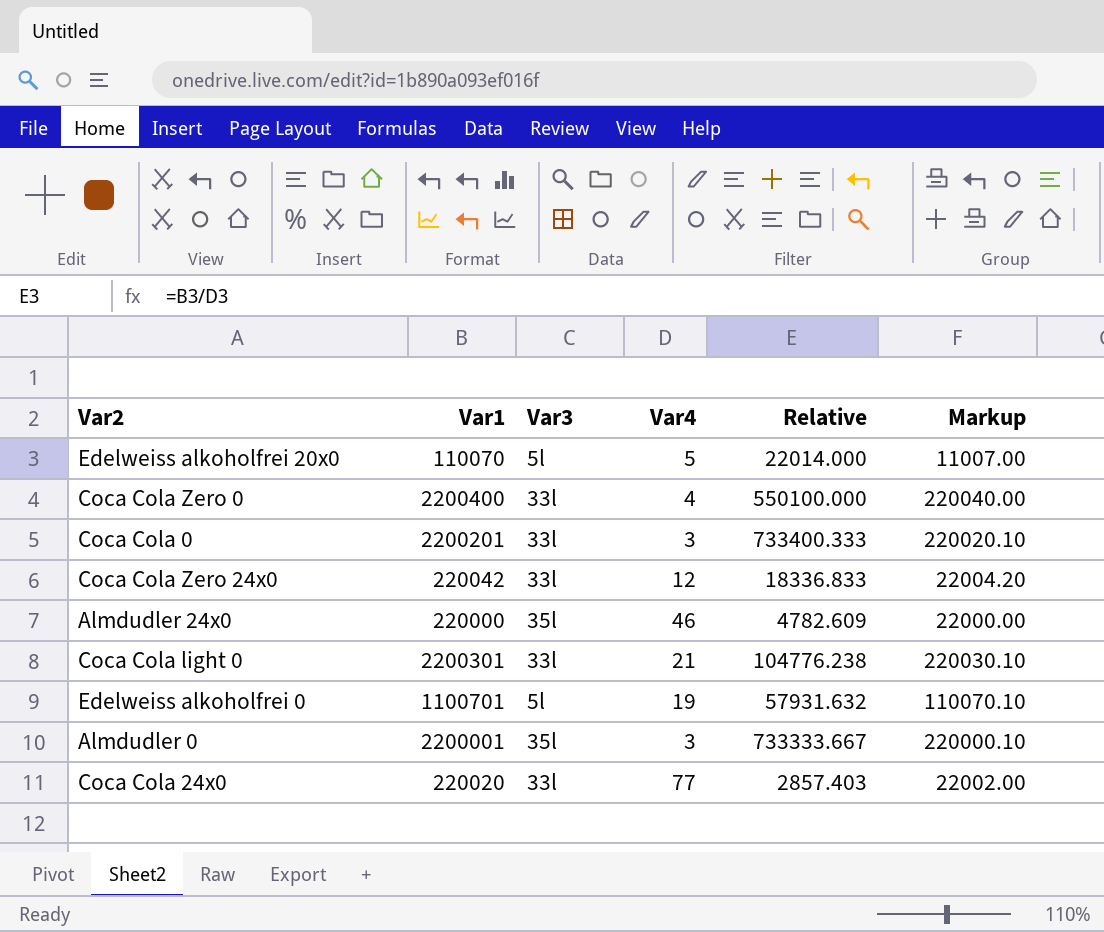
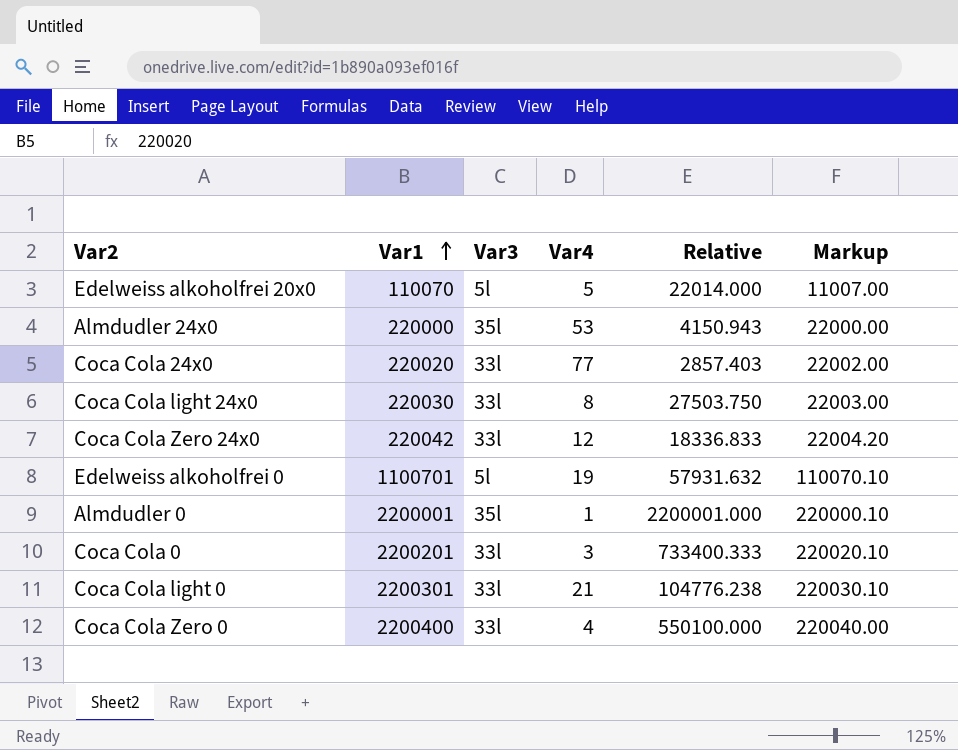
row order: none -> Var1 ascending
Almdudler 24x0 | Var4: 46 -> 53
Almdudler 24x0 | Relative: 4782.609 -> 4150.943
row Coca Cola light 24x0: none -> 220030 | 33l | 8 | 27503.750 | 22003.00
Almdudler 0 | Var4: 3 -> 1
Almdudler 0 | Relative: 733333.667 -> 2200001.000

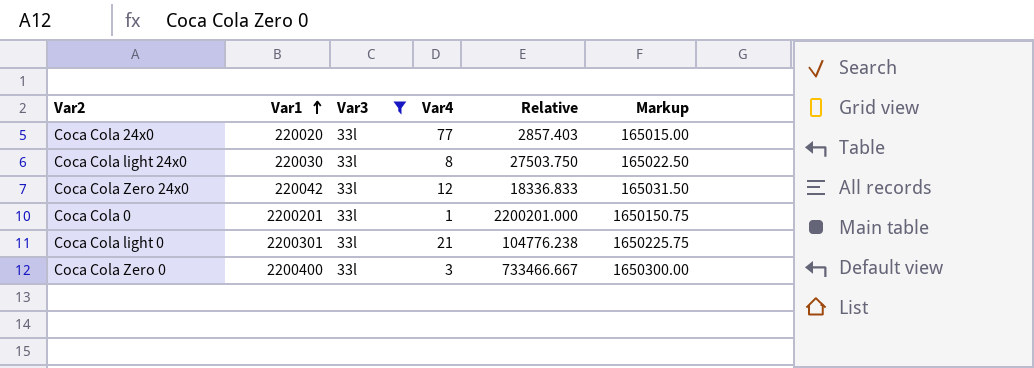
filter: none -> Var3 = 33l
column Markup | formula: [Var1] * 0.1 -> [Var1] * 0.75
Coca Cola 0 | Var4: 3 -> 1
Coca Cola 0 | Relative: 733400.333 -> 2200201.000
Coca Cola Zero 0 | Var4: 4 -> 3
Coca Cola Zero 0 | Relative: 550100.000 -> 733466.667

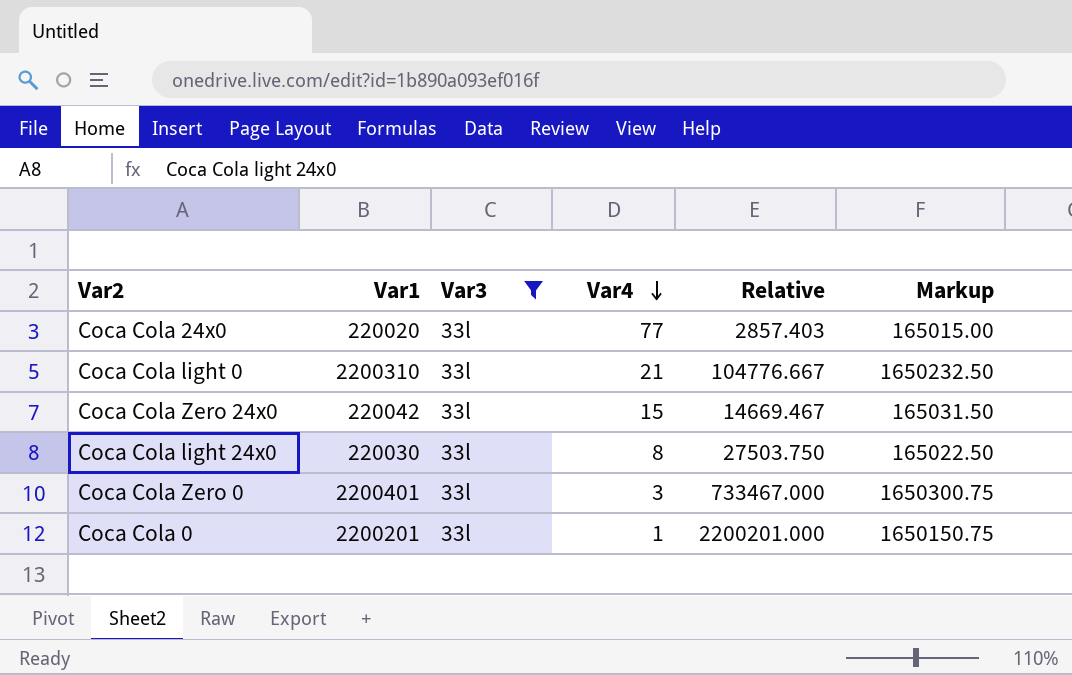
row order: Var1 ascending -> Var4 descending
Coca Cola light 0 | Var1: 2200301 -> 2200310
Coca Cola light 0 | Relative: 104776.238 -> 104776.667
Coca Cola light 0 | Markup: 1650225.75 -> 1650232.50
Coca Cola Zero 24x0 | Var4: 12 -> 15
Coca Cola Zero 24x0 | Relative: 18336.833 -> 14669.467
Coca Cola Zero 0 | Var1: 2200400 -> 2200401
Coca Cola Zero 0 | Relative: 733466.667 -> 733467.000
Coca Cola Zero 0 | Markup: 1650300.00 -> 1650300.75

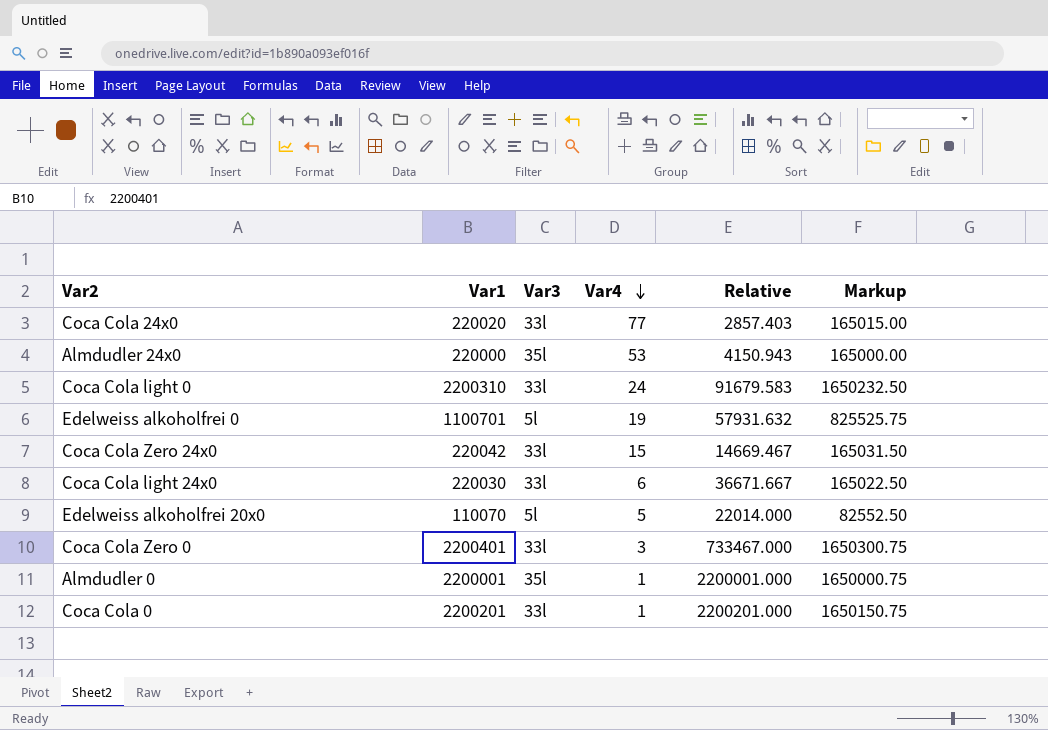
filter: Var3 = 33l -> none
Coca Cola light 0 | Var4: 21 -> 24
Coca Cola light 0 | Relative: 104776.667 -> 91679.583
Coca Cola light 24x0 | Var4: 8 -> 6
Coca Cola light 24x0 | Relative: 27503.750 -> 36671.667

